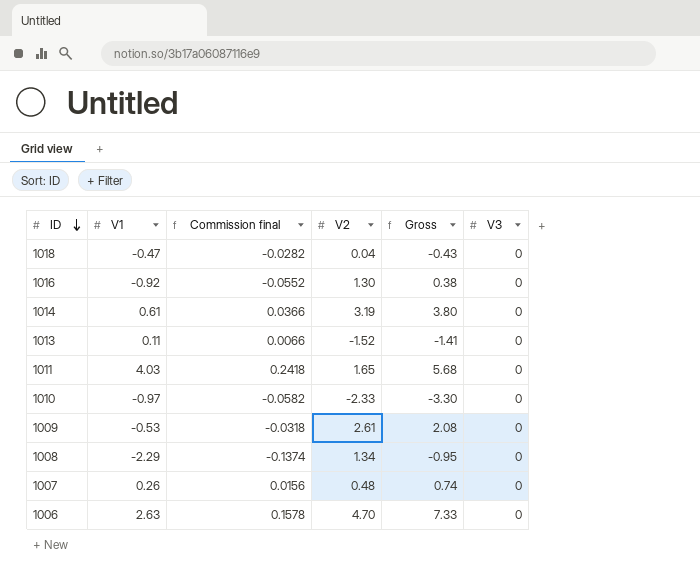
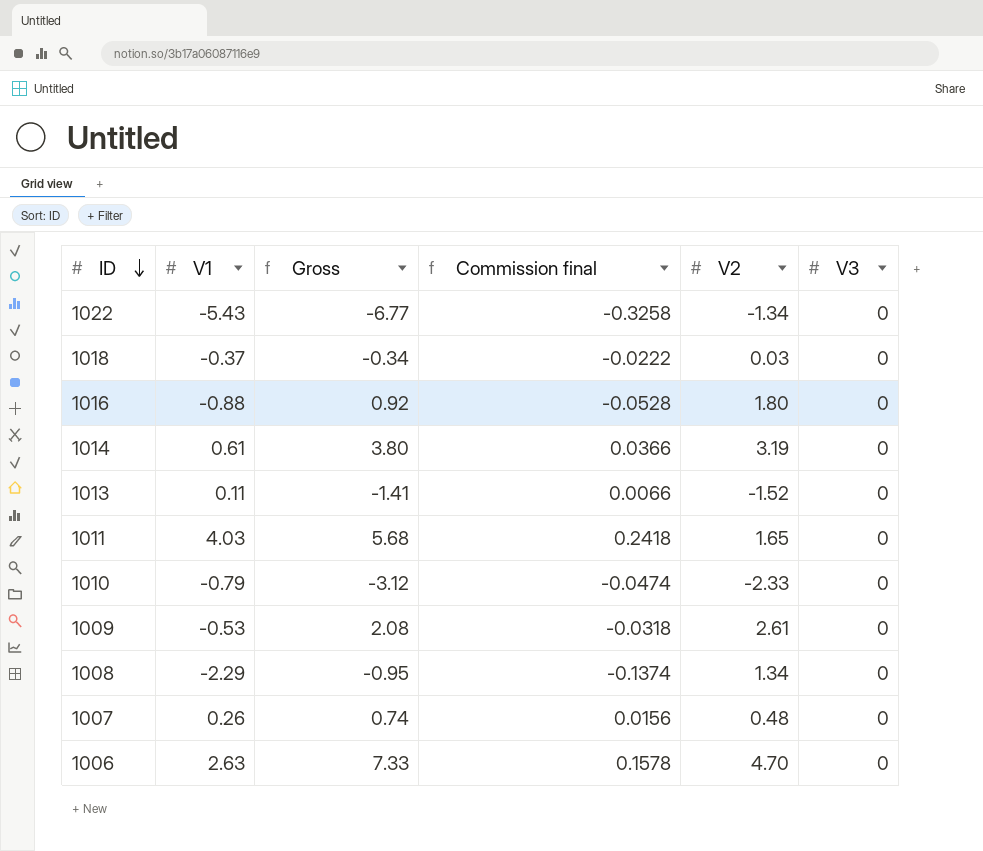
column Gross | position: 5 -> 3
row 1022: none -> -5.43 | -6.77 | -0.3258 | -1.34 | 0
1018 | V1: -0.47 -> -0.37
1018 | Gross: -0.43 -> -0.34
1018 | Commission final: -0.0282 -> -0.0222
1018 | V2: 0.04 -> 0.03
1016 | V1: -0.92 -> -0.88
1016 | Gross: 0.38 -> 0.92
1016 | Commission final: -0.0552 -> -0.0528
1016 | V2: 1.30 -> 1.80
1010 | V1: -0.97 -> -0.79
1010 | Gross: -3.30 -> -3.12
1010 | Commission final: -0.0582 -> -0.0474

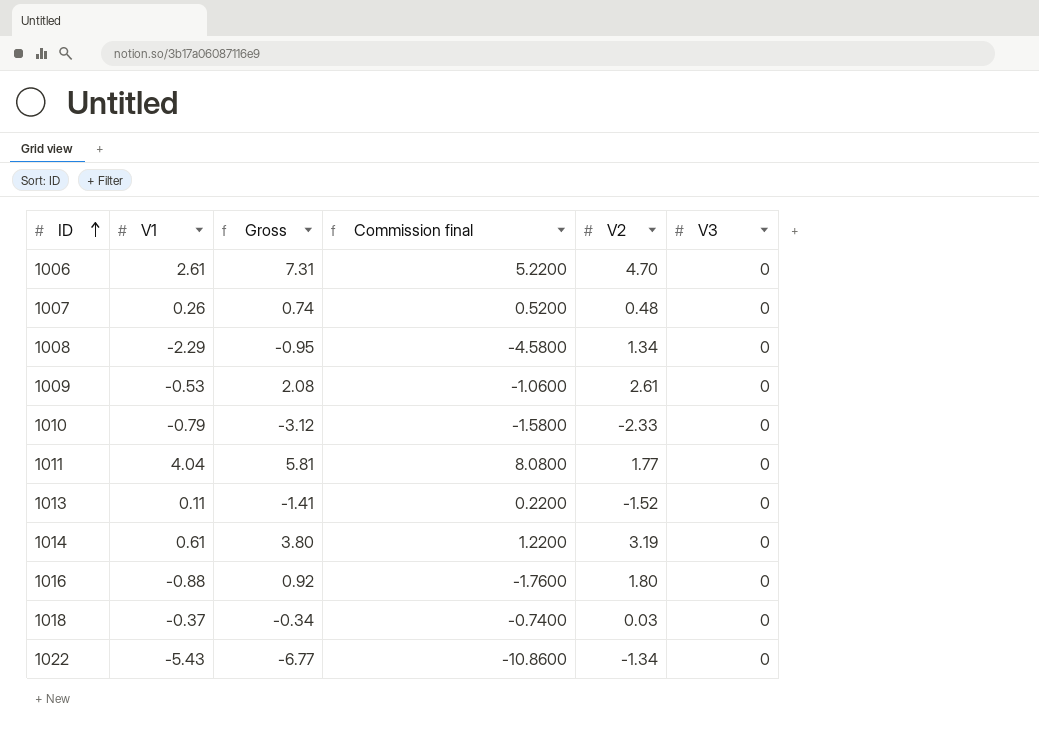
row order: ID descending -> ID ascending
column Commission final | formula: [V1] * 0.06 -> [V1] * 2
1006 | V1: 2.63 -> 2.61
1006 | Gross: 7.33 -> 7.31
1011 | V1: 4.03 -> 4.04
1011 | Gross: 5.68 -> 5.81
1011 | V2: 1.65 -> 1.77

